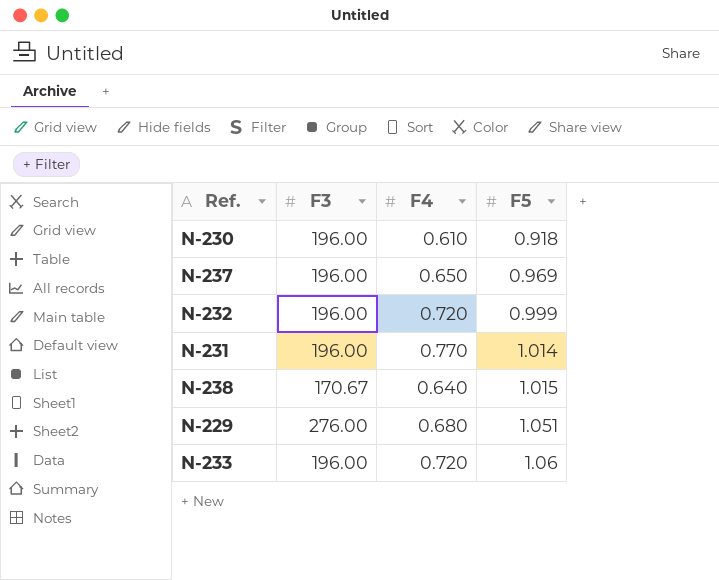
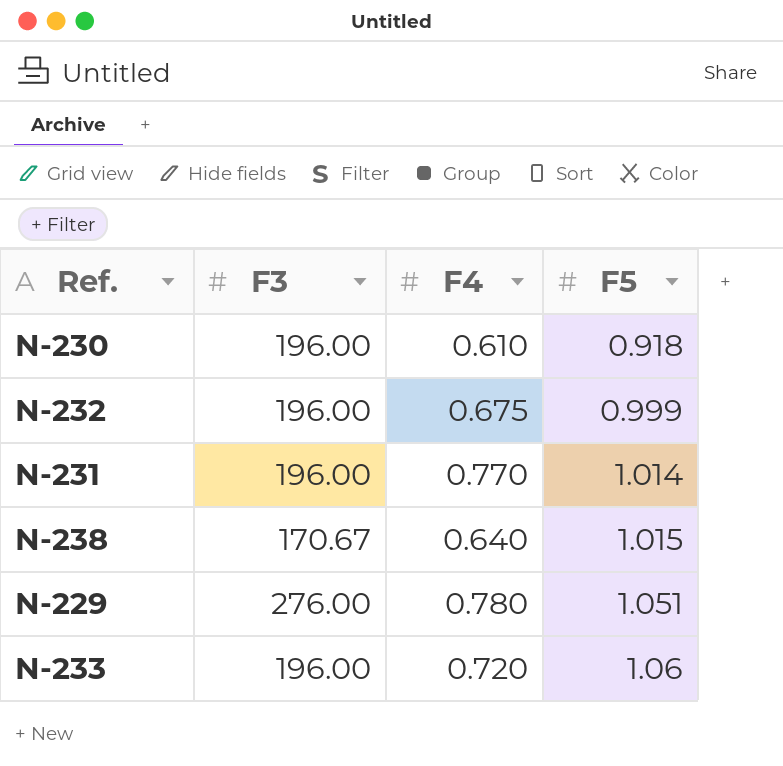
row N-237: 196.00 | 0.650 | 0.969 -> none
N-232 | F4: 0.720 -> 0.675
N-229 | F4: 0.680 -> 0.780

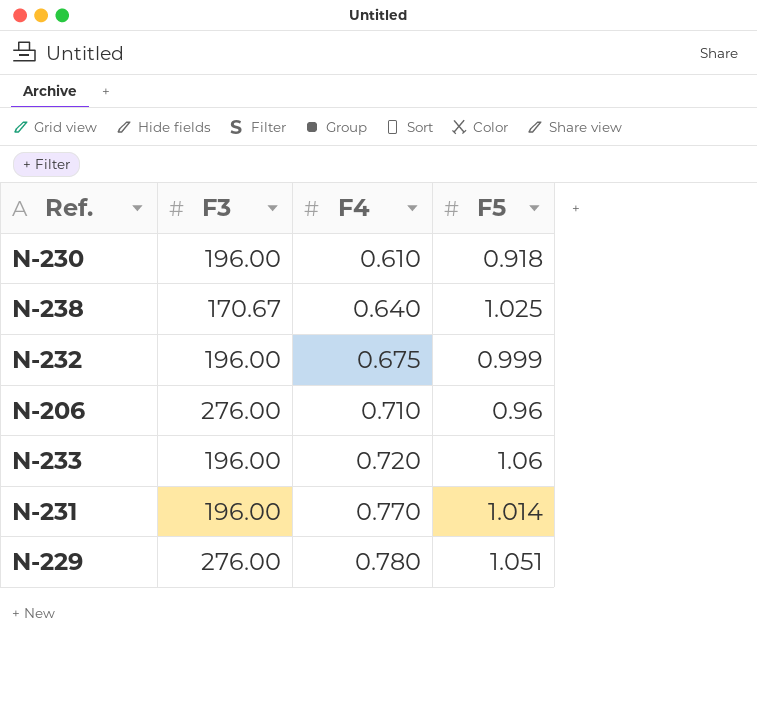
row order: F5 ascending -> F4 ascending
N-238 | F5: 1.015 -> 1.025
row N-206: none -> 276.00 | 0.710 | 0.96

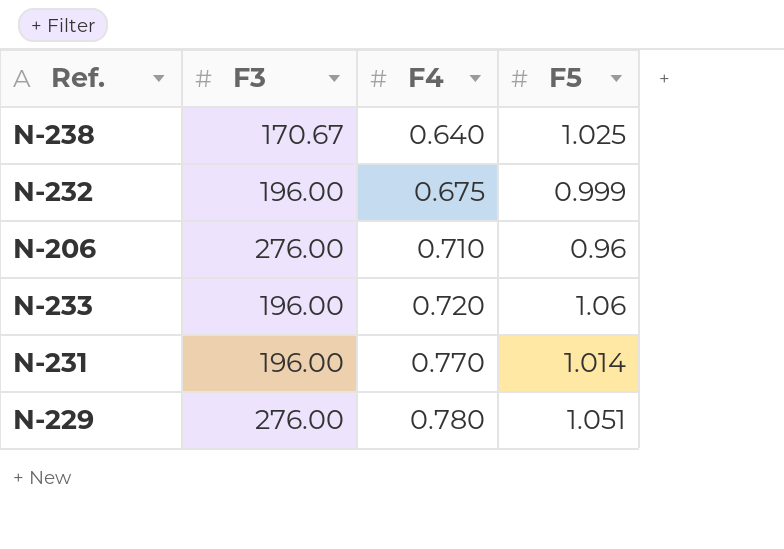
row N-230: 196.00 | 0.610 | 0.918 -> none

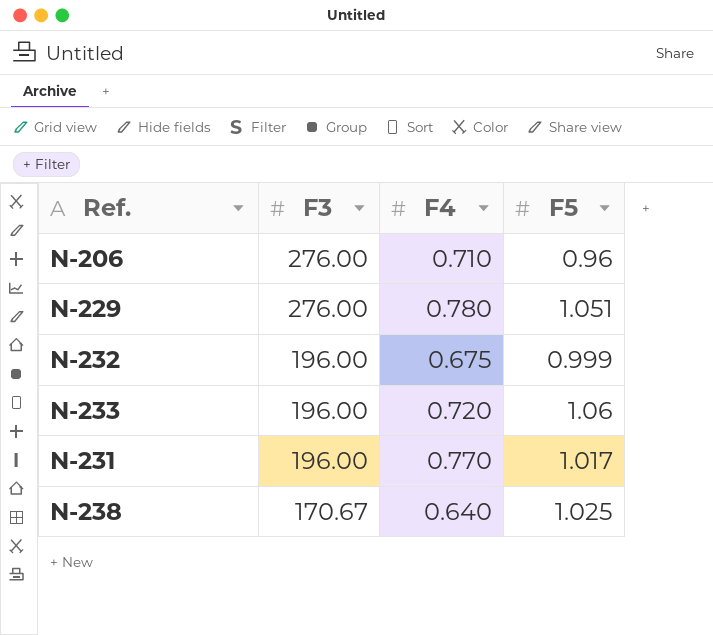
row order: F4 ascending -> F3 descending
N-231 | F5: 1.014 -> 1.017

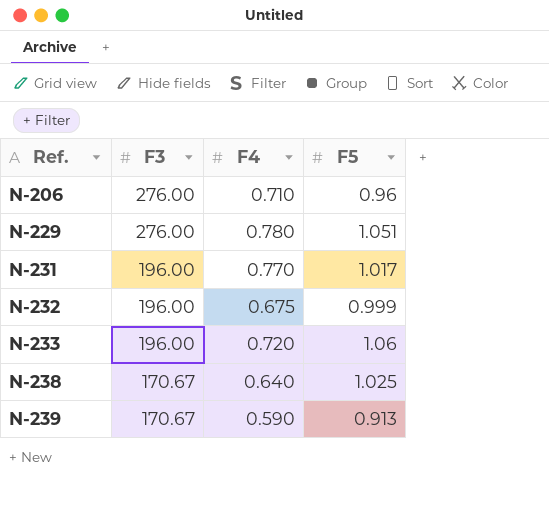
row order: F3 descending -> Ref. ascending
row N-239: none -> 170.67 | 0.590 | 0.913

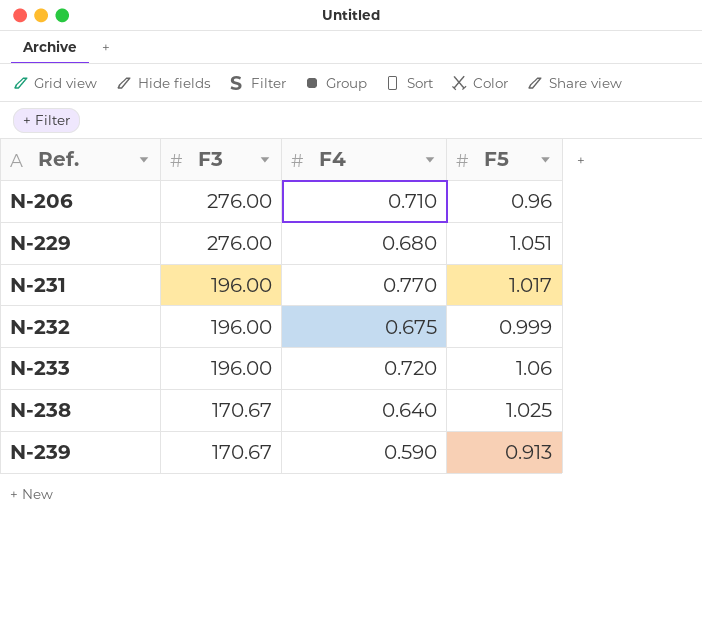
N-229 | F4: 0.780 -> 0.680

